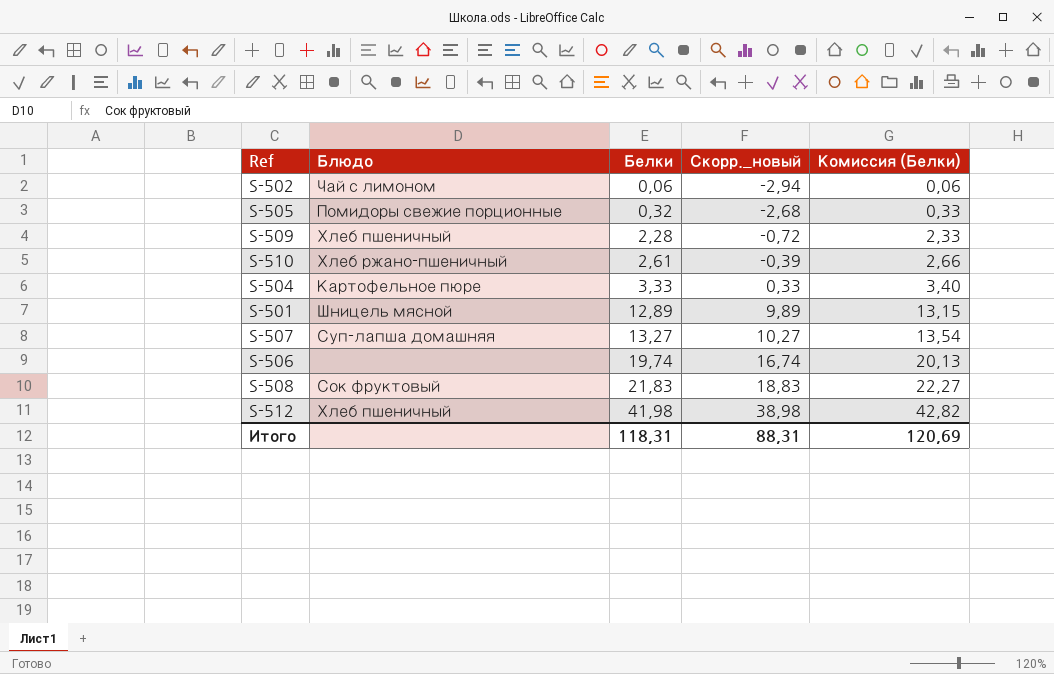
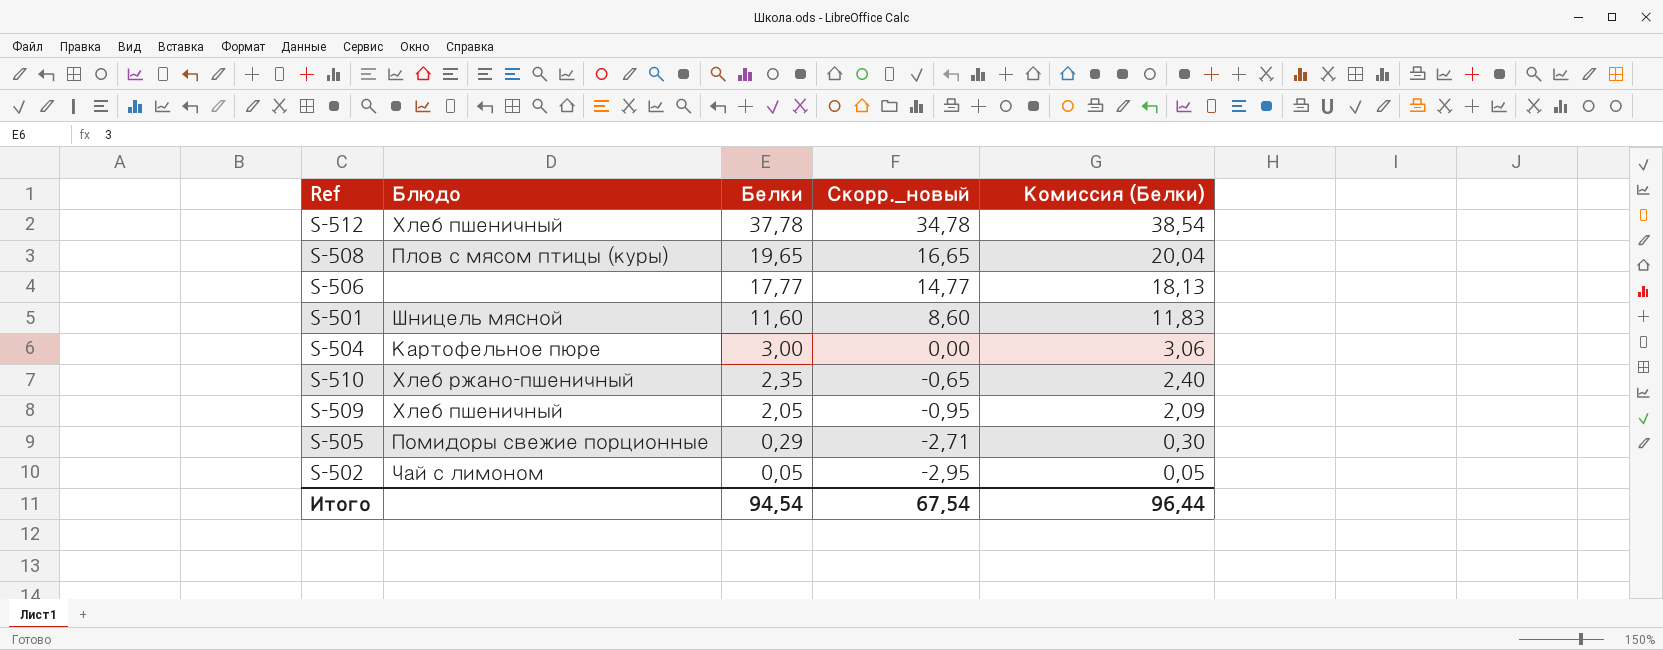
row order: Белки ascending -> Белки descending
row S-507: Суп-лапша домашняя | 13,27 | 10,27 | 13,54 -> none
S-512 | Белки: 41,98 -> 37,78
S-512 | Скорр._новый: 38,98 -> 34,78
S-512 | Комиссия (Белки): 42,82 -> 38,54
S-508 | Блюдо: Сок фруктовый -> Плов с мясом птицы (куры)
S-508 | Белки: 21,83 -> 19,65
S-508 | Скорр._новый: 18,83 -> 16,65
S-508 | Комиссия (Белки): 22,27 -> 20,04
S-506 | Белки: 19,74 -> 17,77
S-506 | Скорр._новый: 16,74 -> 14,77
S-506 | Комиссия (Белки): 20,13 -> 18,13
S-501 | Белки: 12,89 -> 11,60
S-501 | Скорр._новый: 9,89 -> 8,60
S-501 | Комиссия (Белки): 13,15 -> 11,83
S-504 | Белки: 3,33 -> 3,00
S-504 | Скорр._новый: 0,33 -> 0,00
S-504 | Комиссия (Белки): 3,40 -> 3,06
S-510 | Белки: 2,61 -> 2,35
S-510 | Скорр._новый: -0,39 -> -0,65
S-510 | Комиссия (Белки): 2,66 -> 2,40
S-509 | Белки: 2,28 -> 2,05
S-509 | Скорр._новый: -0,72 -> -0,95
S-509 | Комиссия (Белки): 2,33 -> 2,09
S-505 | Белки: 0,32 -> 0,29
S-505 | Скорр._новый: -2,68 -> -2,71
S-505 | Комиссия (Белки): 0,33 -> 0,30
S-502 | Белки: 0,06 -> 0,05
S-502 | Скорр._новый: -2,94 -> -2,95
S-502 | Комиссия (Белки): 0,06 -> 0,05
Итого | Белки: 118,31 -> 94,54
Итого | Скорр._новый: 88,31 -> 67,54
Итого | Комиссия (Белки): 120,69 -> 96,44

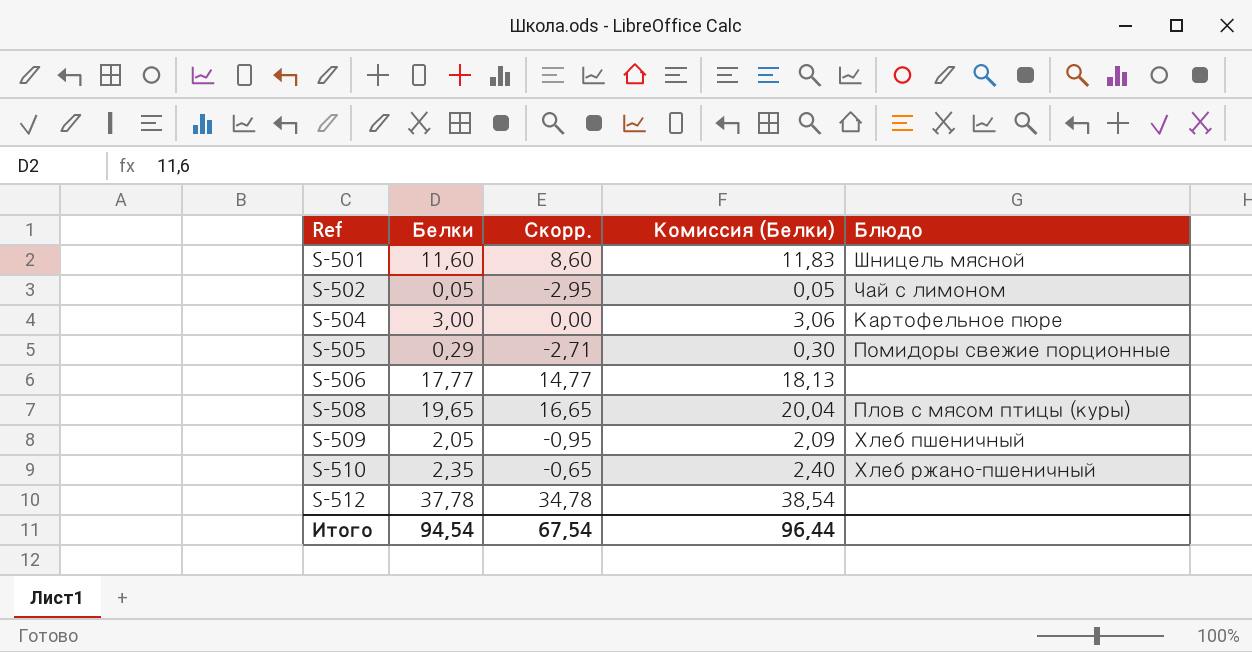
row order: Белки descending -> Ref ascending
column name: Скорр._новый -> Скорр.
column Блюдо | position: 2 -> 5
S-512 | Блюдо: Хлеб пшеничный -> none

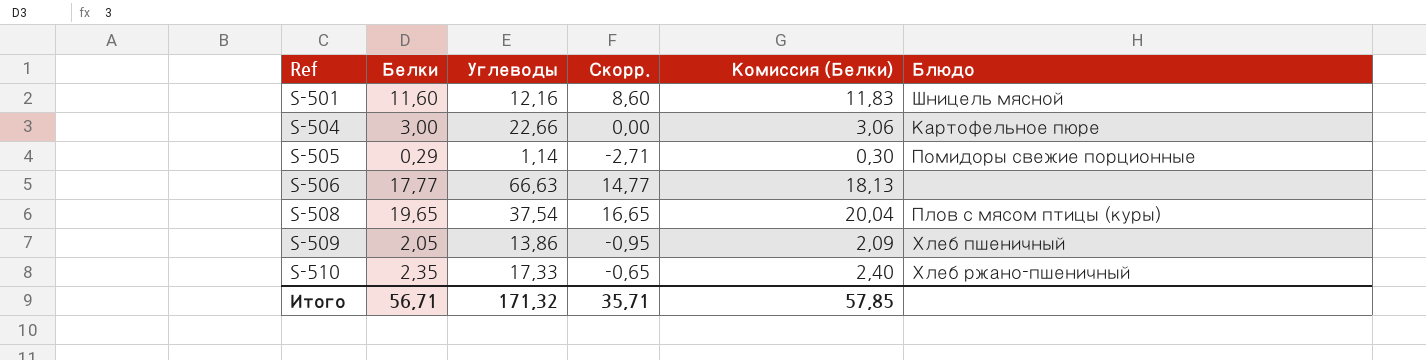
column Углеводы | position: none -> 3
row S-502: 0,05 | -2,95 | 0,05 | Чай с лимоном -> none
row S-512: 37,78 | 34,78 | 38,54 | none -> none
Итого | Белки: 94,54 -> 56,71
Итого | Скорр.: 67,54 -> 35,71
Итого | Комиссия (Белки): 96,44 -> 57,85

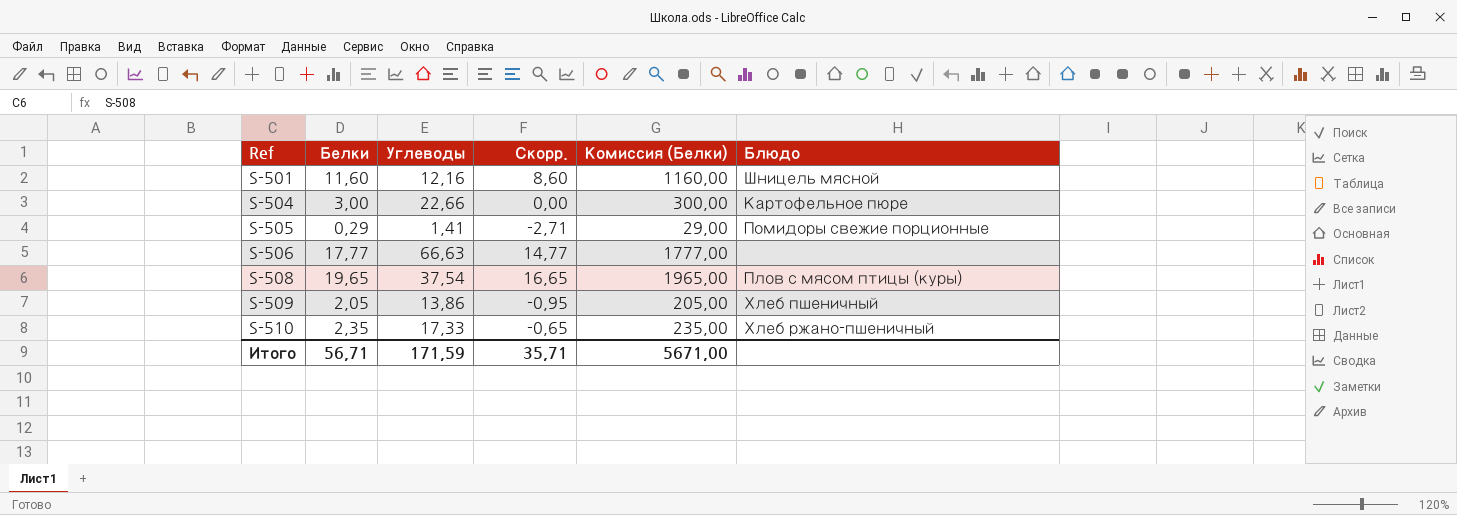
column Комиссия (Белки) | formula: [Белки] * 1,02 -> [Белки] * 100
S-505 | Углеводы: 1,14 -> 1,41
Итого | Углеводы: 171,32 -> 171,59
Итого | Комиссия (Белки): 57,85 -> 5671,00

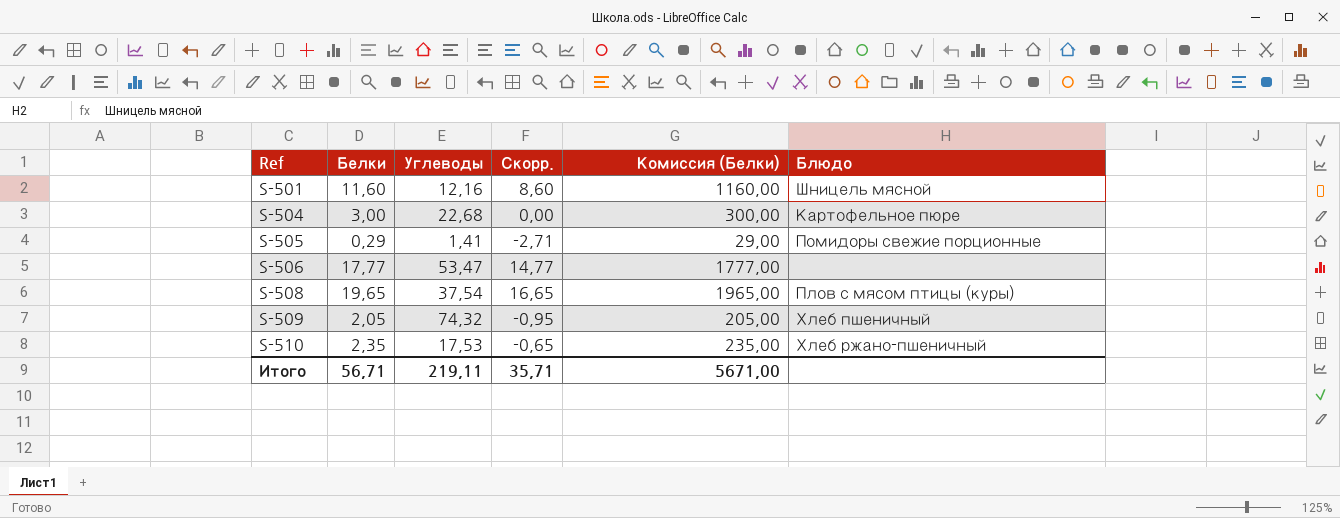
S-504 | Углеводы: 22,66 -> 22,68
S-506 | Углеводы: 66,63 -> 53,47
S-509 | Углеводы: 13,86 -> 74,32
S-510 | Углеводы: 17,33 -> 17,53
Итого | Углеводы: 171,59 -> 219,11

